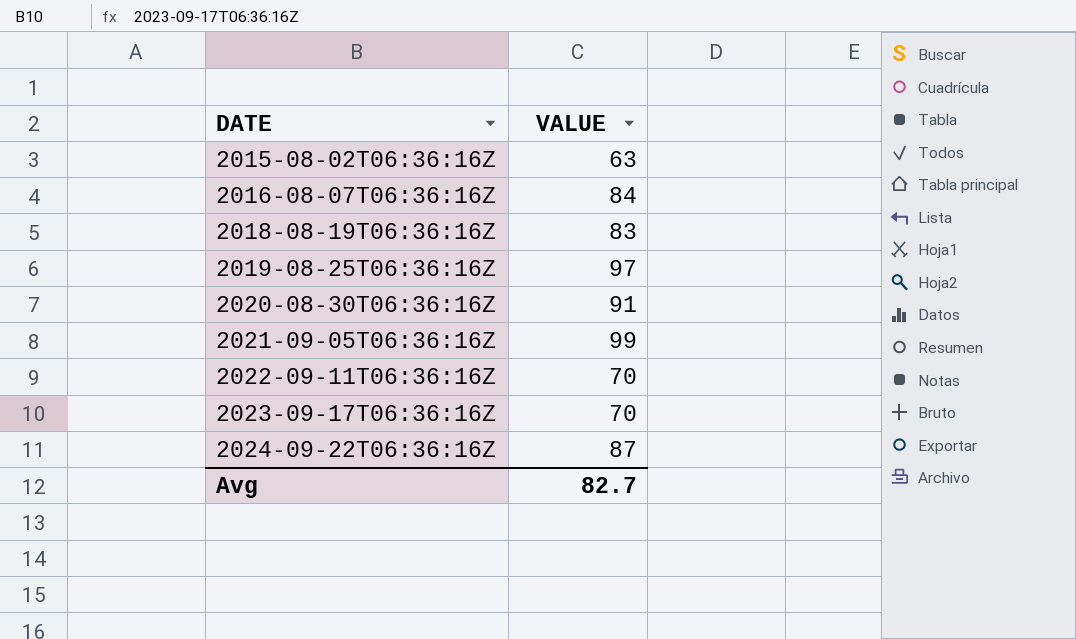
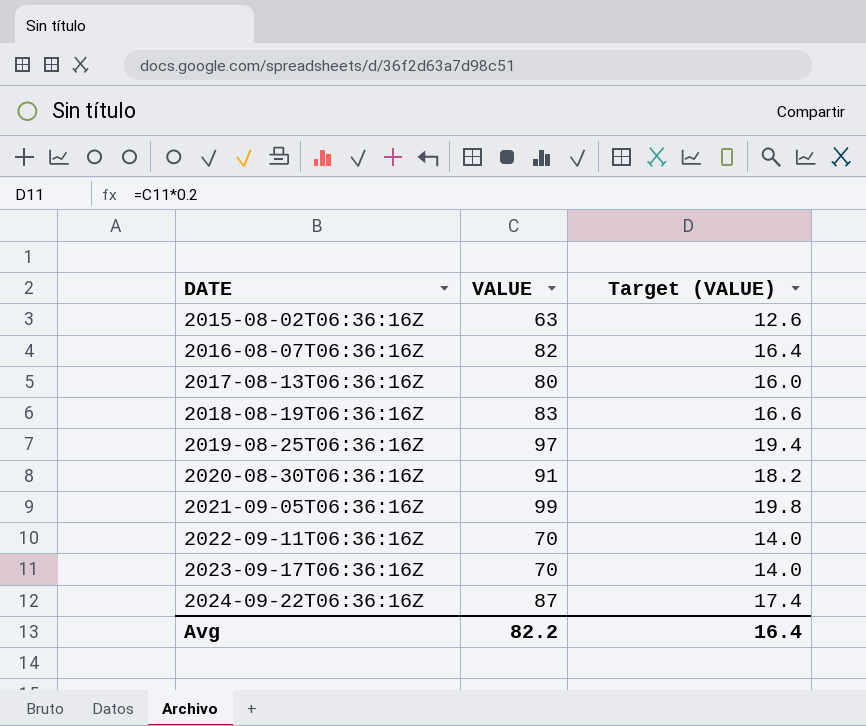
column Target (VALUE) | formula: none -> [VALUE] * 0.2
2016-08-07T06:36:16Z | VALUE: 84 -> 82
row 2017-08-13T06:36:16Z: none -> 80 | 16.0
Avg | VALUE: 82.7 -> 82.2

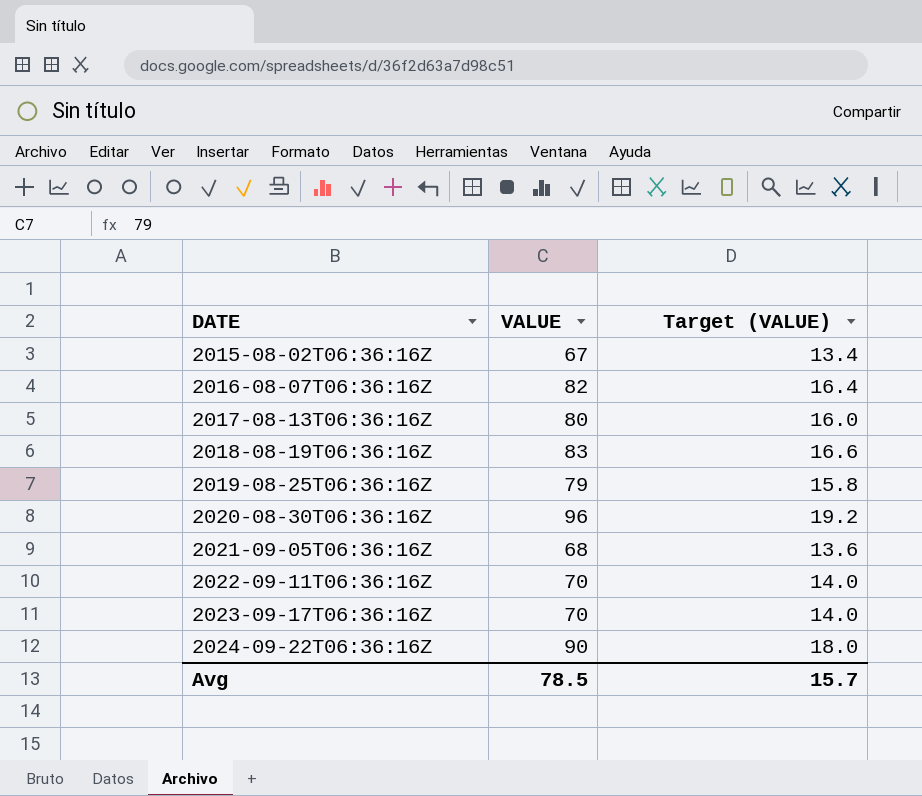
2015-08-02T06:36:16Z | VALUE: 63 -> 67
2015-08-02T06:36:16Z | Target (VALUE): 12.6 -> 13.4
2019-08-25T06:36:16Z | VALUE: 97 -> 79
2019-08-25T06:36:16Z | Target (VALUE): 19.4 -> 15.8
2020-08-30T06:36:16Z | VALUE: 91 -> 96
2020-08-30T06:36:16Z | Target (VALUE): 18.2 -> 19.2
2021-09-05T06:36:16Z | VALUE: 99 -> 68
2021-09-05T06:36:16Z | Target (VALUE): 19.8 -> 13.6
2024-09-22T06:36:16Z | VALUE: 87 -> 90
2024-09-22T06:36:16Z | Target (VALUE): 17.4 -> 18.0
Avg | VALUE: 82.2 -> 78.5
Avg | Target (VALUE): 16.4 -> 15.7

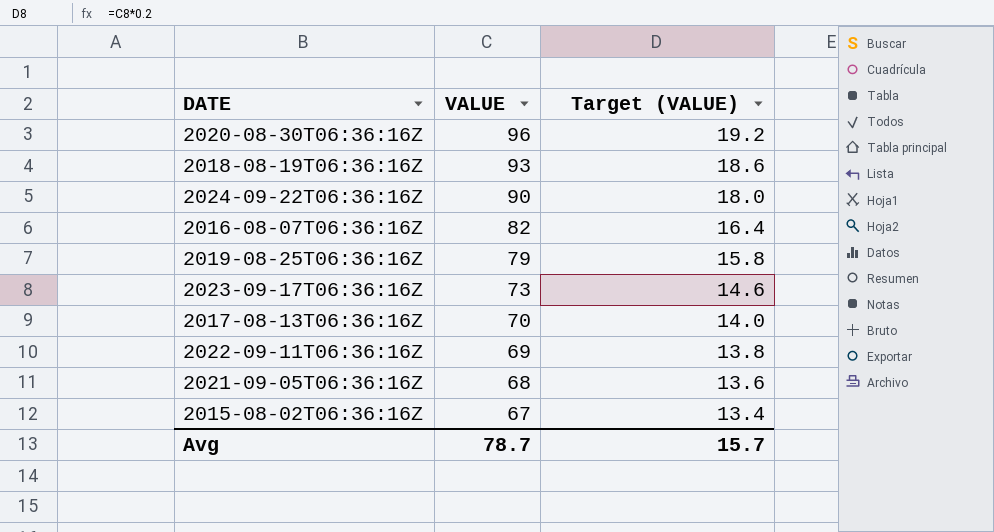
row order: DATE ascending -> VALUE descending
2018-08-19T06:36:16Z | VALUE: 83 -> 93
2018-08-19T06:36:16Z | Target (VALUE): 16.6 -> 18.6
2023-09-17T06:36:16Z | VALUE: 70 -> 73
2023-09-17T06:36:16Z | Target (VALUE): 14.0 -> 14.6
2017-08-13T06:36:16Z | VALUE: 80 -> 70
2017-08-13T06:36:16Z | Target (VALUE): 16.0 -> 14.0
2022-09-11T06:36:16Z | VALUE: 70 -> 69
2022-09-11T06:36:16Z | Target (VALUE): 14.0 -> 13.8
Avg | VALUE: 78.5 -> 78.7

